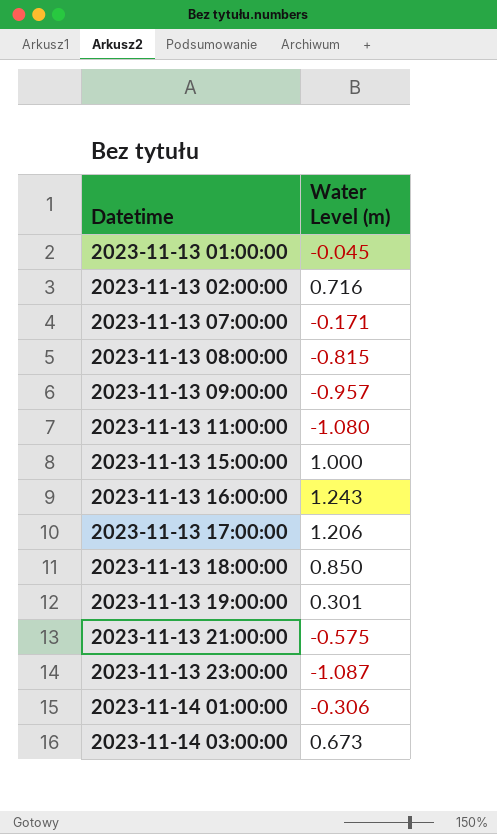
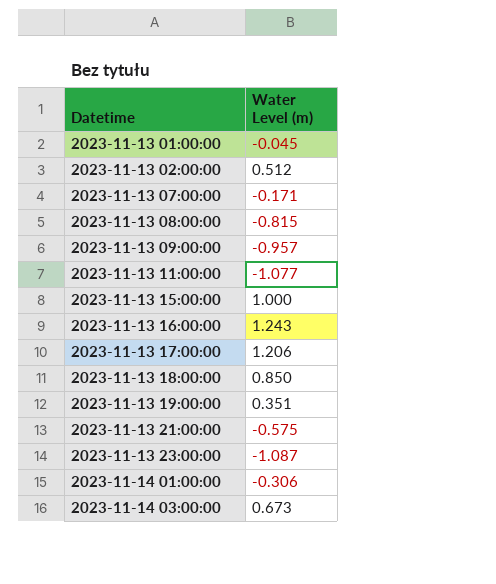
2023-11-13 02:00:00 | Water Level (m): 0.716 -> 0.512
2023-11-13 11:00:00 | Water Level (m): -1.080 -> -1.077
2023-11-13 19:00:00 | Water Level (m): 0.301 -> 0.351

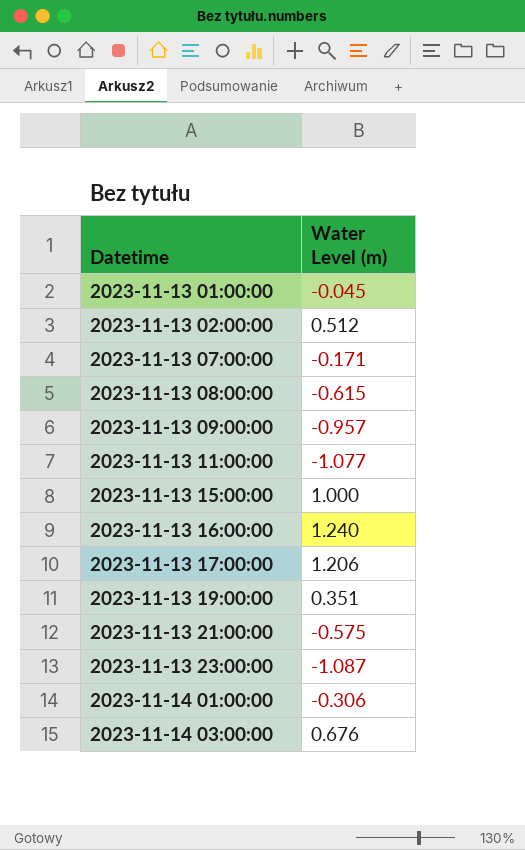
row 2023-11-13 18:00:00: 0.850 -> none
2023-11-13 08:00:00 | Water Level (m): -0.815 -> -0.615
2023-11-13 16:00:00 | Water Level (m): 1.243 -> 1.240
2023-11-14 03:00:00 | Water Level (m): 0.673 -> 0.676

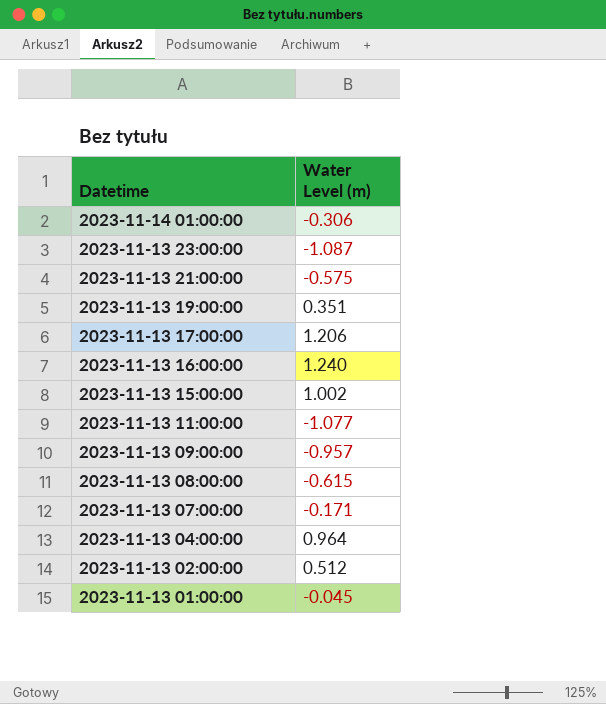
row order: Datetime ascending -> Datetime descending
row 2023-11-14 03:00:00: 0.676 -> none
2023-11-13 15:00:00 | Water Level (m): 1.000 -> 1.002
row 2023-11-13 04:00:00: none -> 0.964

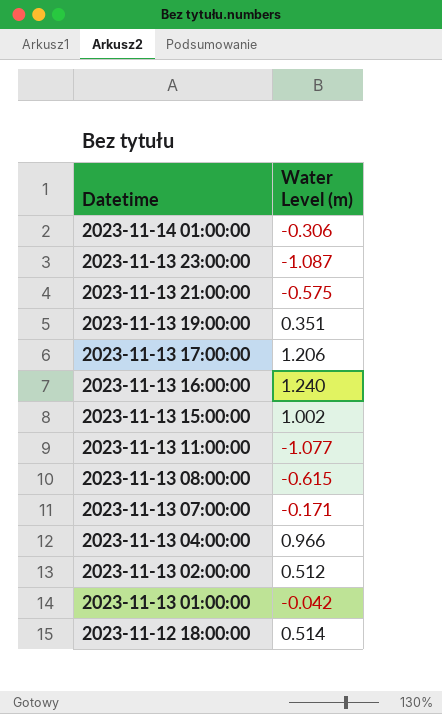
row 2023-11-13 09:00:00: -0.957 -> none
2023-11-13 04:00:00 | Water Level (m): 0.964 -> 0.966
2023-11-13 01:00:00 | Water Level (m): -0.045 -> -0.042
row 2023-11-12 18:00:00: none -> 0.514

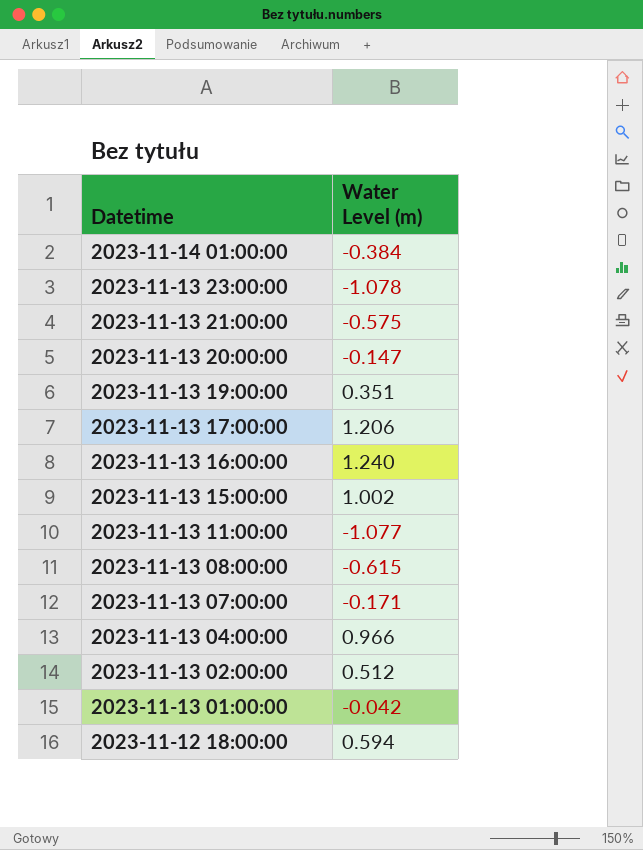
2023-11-14 01:00:00 | Water Level (m): -0.306 -> -0.384
2023-11-13 23:00:00 | Water Level (m): -1.087 -> -1.078
row 2023-11-13 20:00:00: none -> -0.147
2023-11-12 18:00:00 | Water Level (m): 0.514 -> 0.594

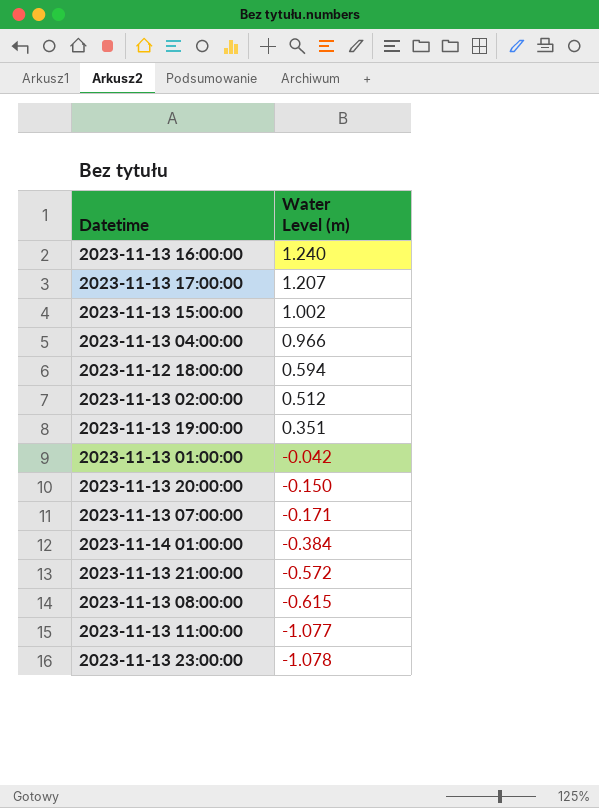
row order: Datetime descending -> Water Level (m) descending
2023-11-13 17:00:00 | Water Level (m): 1.206 -> 1.207
2023-11-13 20:00:00 | Water Level (m): -0.147 -> -0.150
2023-11-13 21:00:00 | Water Level (m): -0.575 -> -0.572

